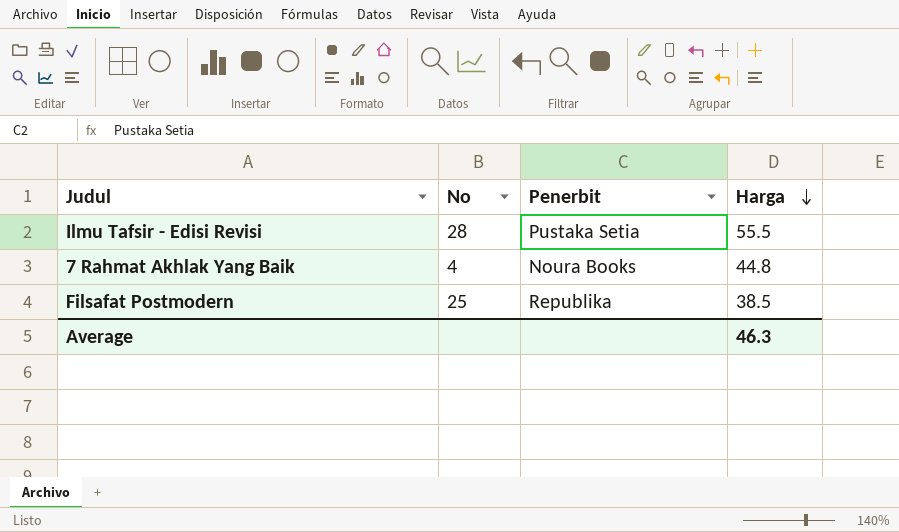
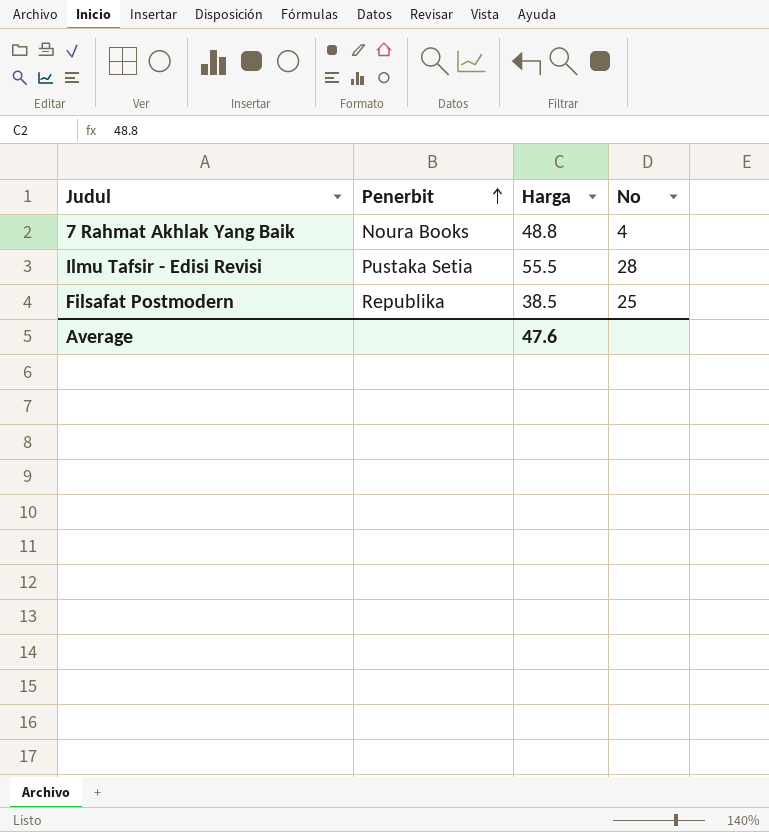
row order: Harga descending -> Penerbit ascending
column No | position: 2 -> 4
7 Rahmat Akhlak Yang Baik | Harga: 44.8 -> 48.8
Average | Harga: 46.3 -> 47.6

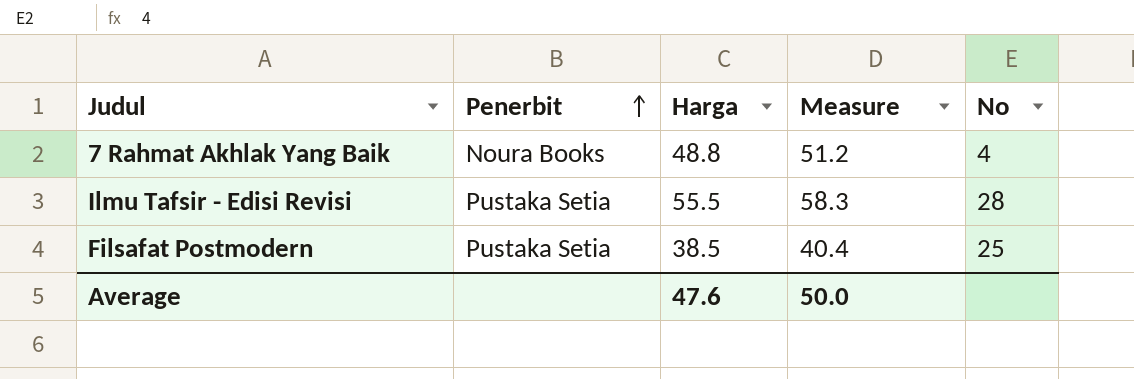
column Measure | formula: none -> [Harga] * 1.05
Filsafat Postmodern | Penerbit: Republika -> Pustaka Setia

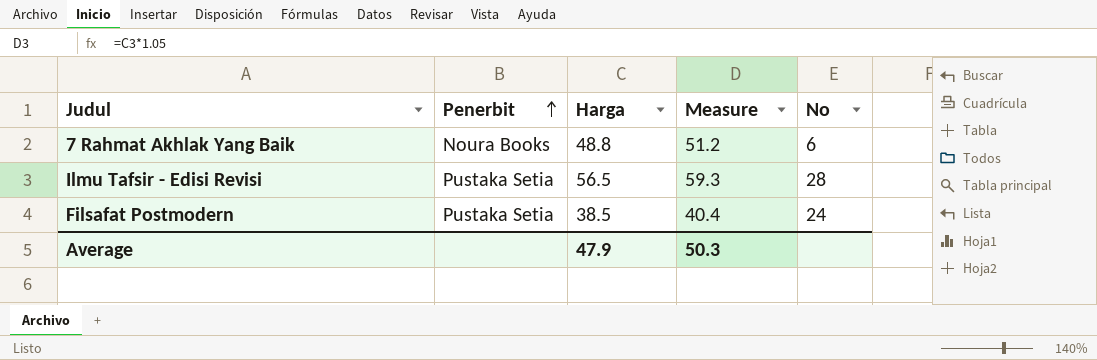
7 Rahmat Akhlak Yang Baik | No: 4 -> 6
Ilmu Tafsir - Edisi Revisi | Harga: 55.5 -> 56.5
Ilmu Tafsir - Edisi Revisi | Measure: 58.3 -> 59.3
Filsafat Postmodern | No: 25 -> 24
Average | Harga: 47.6 -> 47.9
Average | Measure: 50.0 -> 50.3

